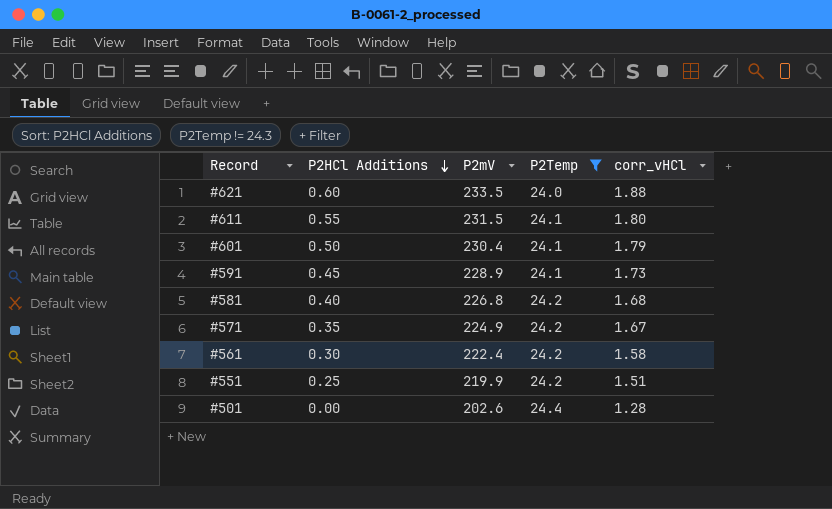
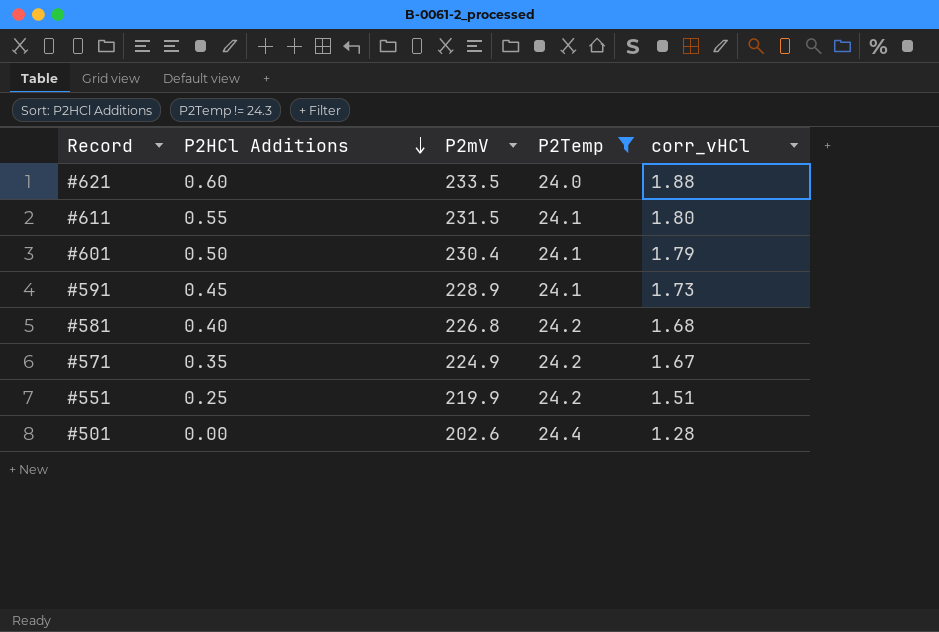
row #561: 0.30 | 222.4 | 24.2 | 1.58 -> none

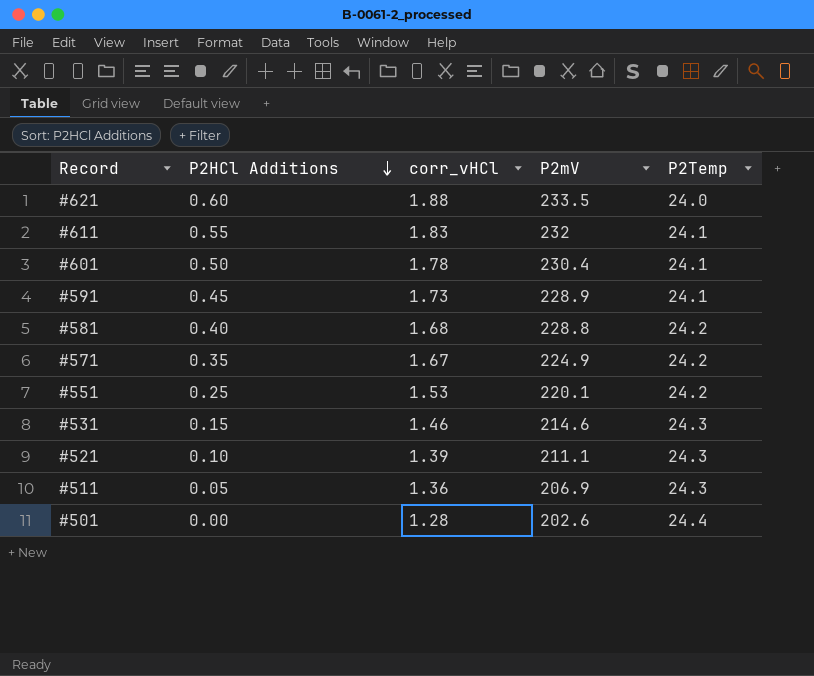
filter: P2Temp != 24.3 -> none
column corr_vHCl | position: 5 -> 3
#611 | corr_vHCl: 1.80 -> 1.83
#611 | P2mV: 231.5 -> 232
#601 | corr_vHCl: 1.79 -> 1.78
#581 | P2mV: 226.8 -> 228.8
#551 | corr_vHCl: 1.51 -> 1.53
#551 | P2mV: 219.9 -> 220.1

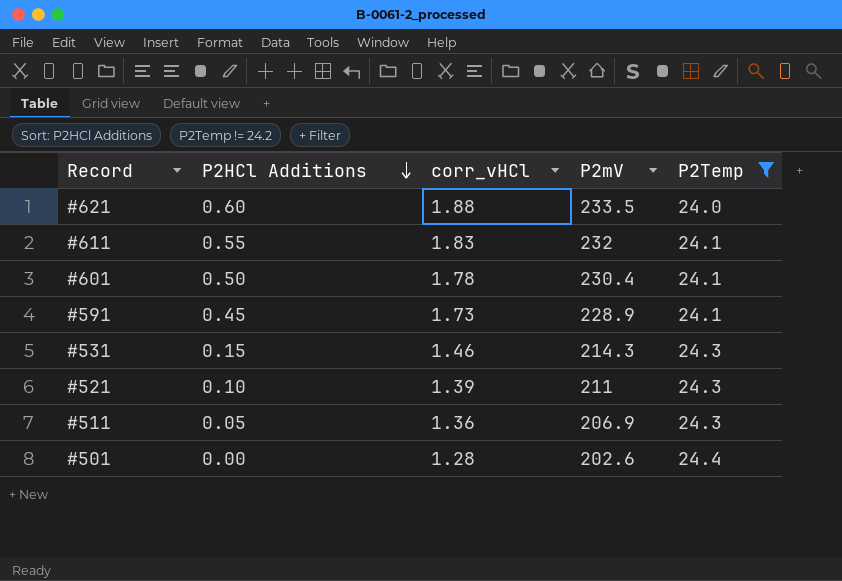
filter: none -> P2Temp != 24.2
#531 | P2mV: 214.6 -> 214.3
#521 | P2mV: 211.1 -> 211

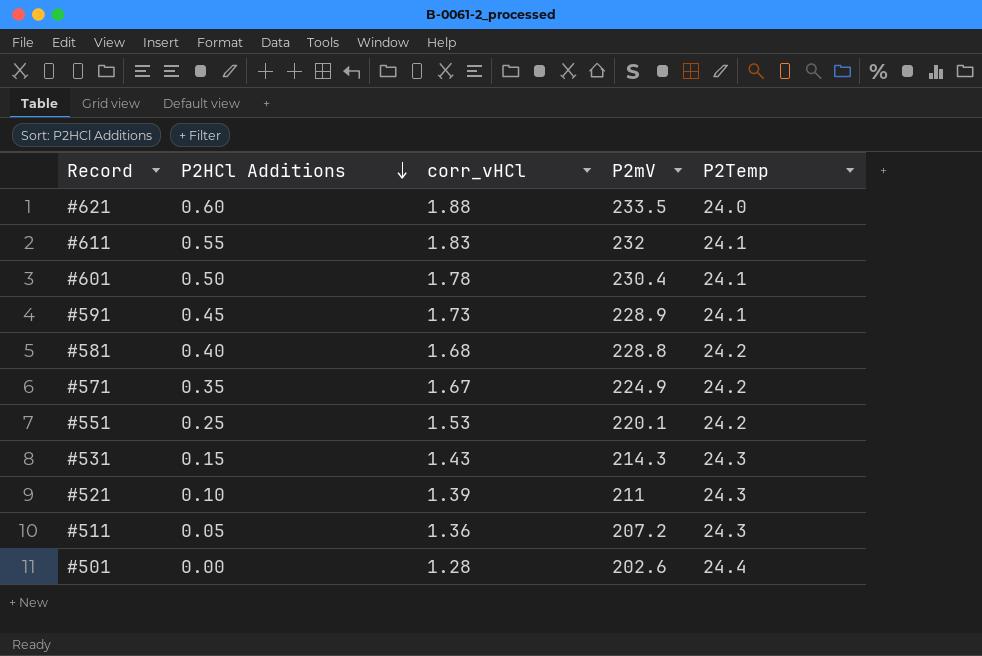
filter: P2Temp != 24.2 -> none
#531 | corr_vHCl: 1.46 -> 1.43
#511 | P2mV: 206.9 -> 207.2

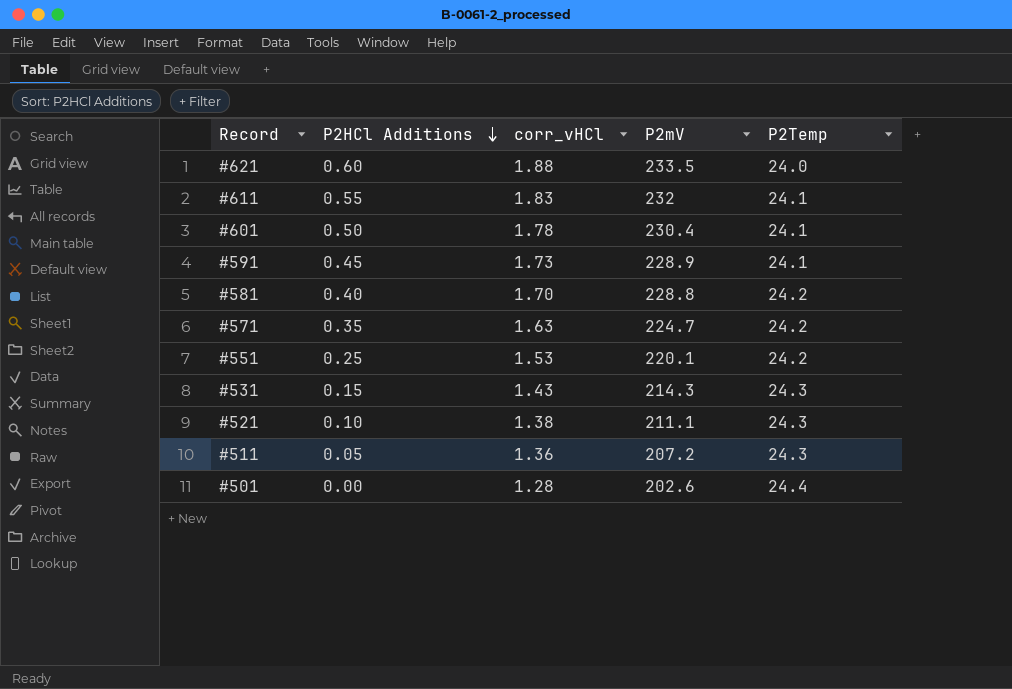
#581 | corr_vHCl: 1.68 -> 1.70
#571 | corr_vHCl: 1.67 -> 1.63
#571 | P2mV: 224.9 -> 224.7
#521 | corr_vHCl: 1.39 -> 1.38
#521 | P2mV: 211 -> 211.1

